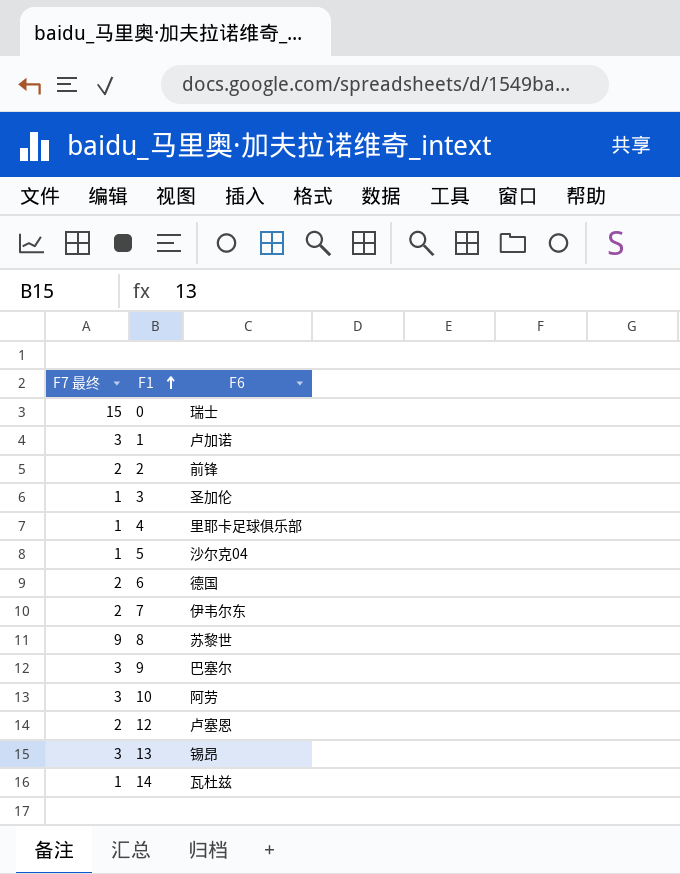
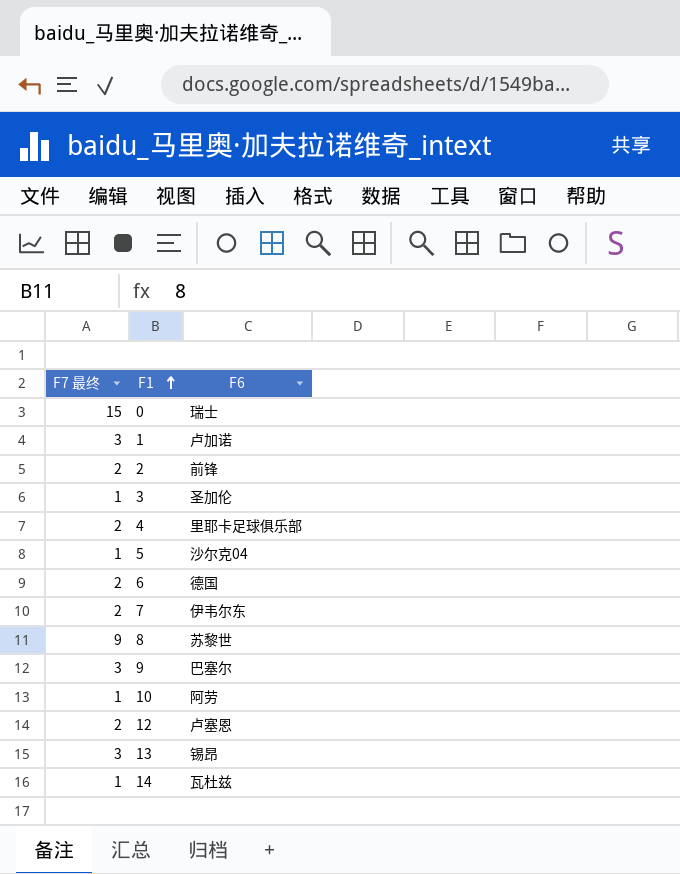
4 | F7 最终: 1 -> 2
10 | F7 最终: 3 -> 1

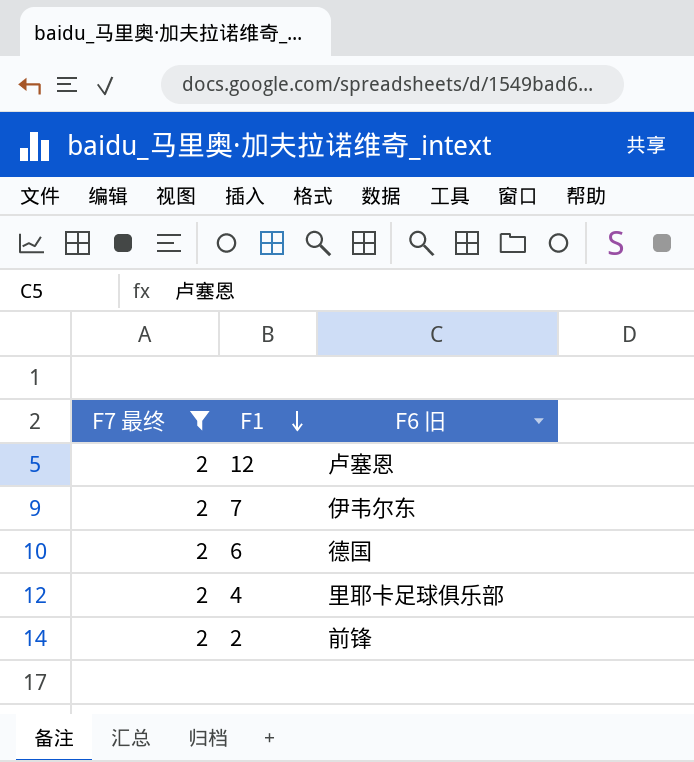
filter: none -> F7 最终 = 2
row order: F1 ascending -> F1 descending
column name: F6 -> F6 旧

